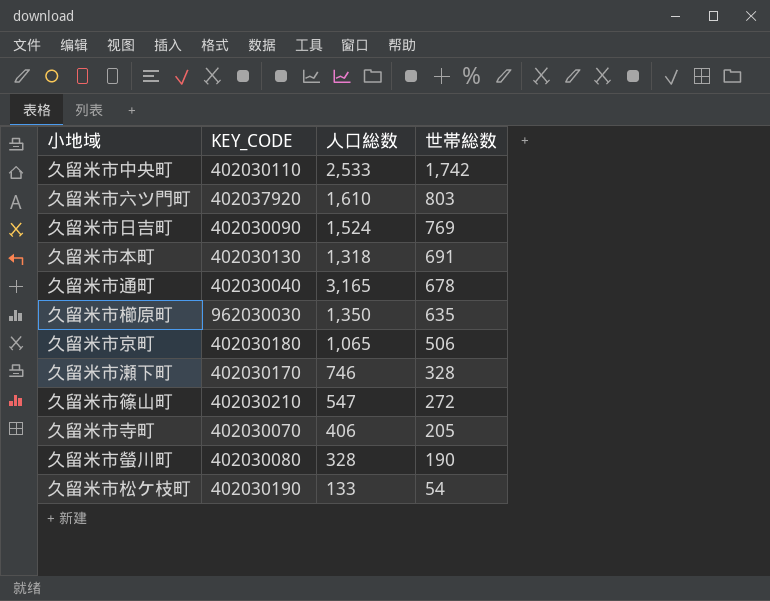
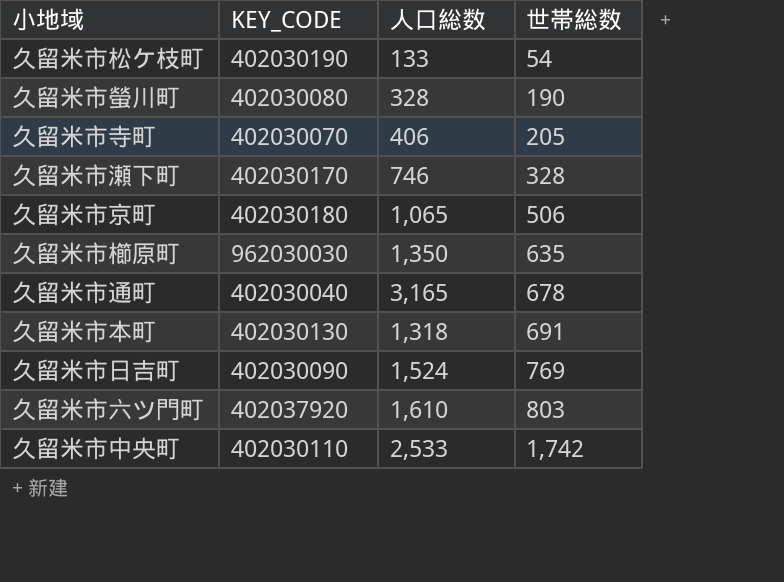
row order: 世帯総数 descending -> 世帯総数 ascending
row 久留米市篠山町: 402030210 | 547 | 272 -> none

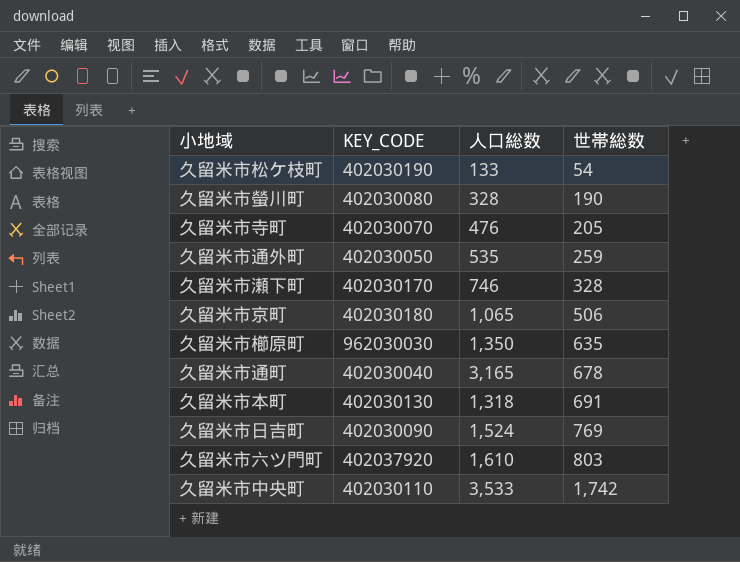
久留米市寺町 | 人口総数: 406 -> 476
row 久留米市通外町: none -> 402030050 | 535 | 259
久留米市中央町 | 人口総数: 2,533 -> 3,533

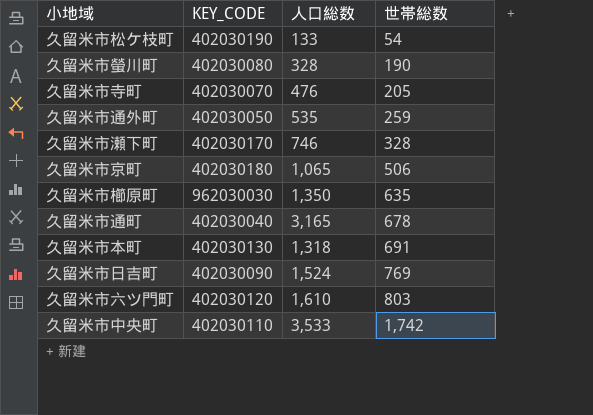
久留米市六ツ門町 | KEY_CODE: 402037920 -> 402030120

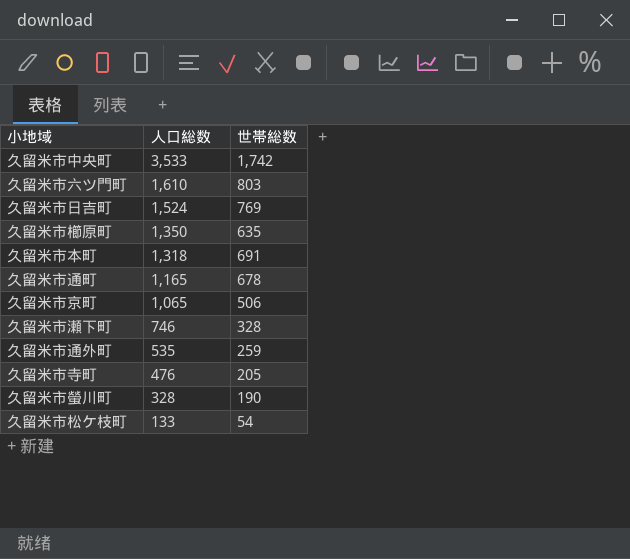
row order: 世帯総数 ascending -> 人口総数 descending
column KEY_CODE | position: 2 -> none
久留米市通町 | 人口総数: 3,165 -> 1,165

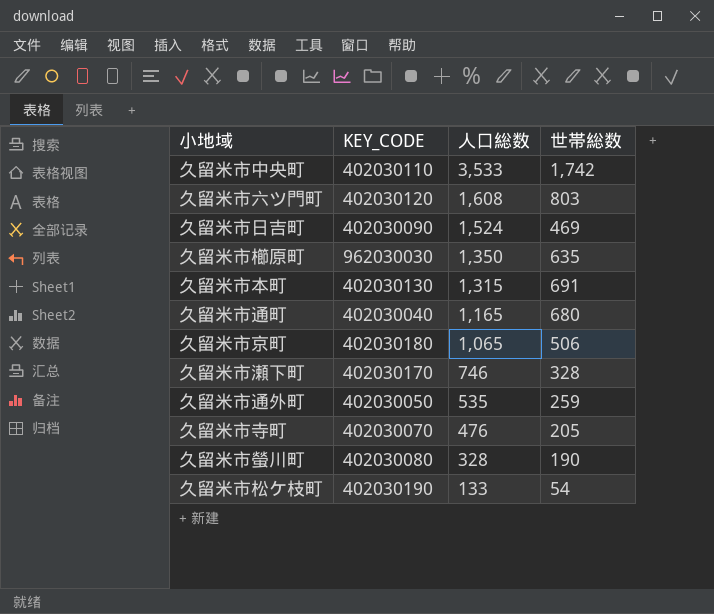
column KEY_CODE | position: none -> 2
久留米市六ツ門町 | 人口総数: 1,610 -> 1,608
久留米市日吉町 | 世帯総数: 769 -> 469
久留米市本町 | 人口総数: 1,318 -> 1,315
久留米市通町 | 世帯総数: 678 -> 680

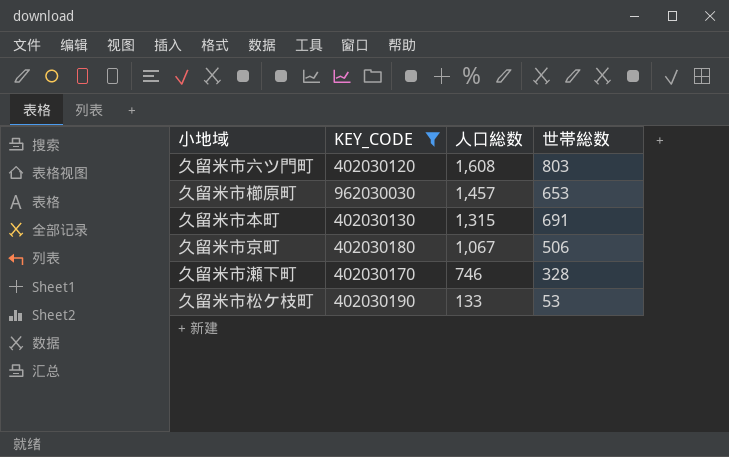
filter: none -> KEY_CODE >= 402030120
久留米市櫛原町 | 人口総数: 1,350 -> 1,457
久留米市櫛原町 | 世帯総数: 635 -> 653
久留米市京町 | 人口総数: 1,065 -> 1,067
久留米市松ケ枝町 | 世帯総数: 54 -> 53

